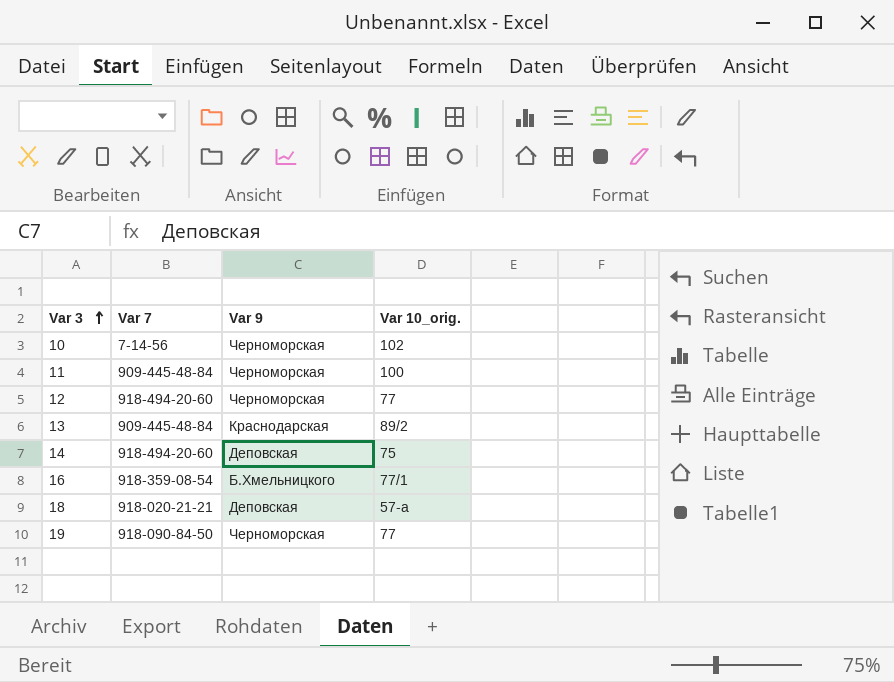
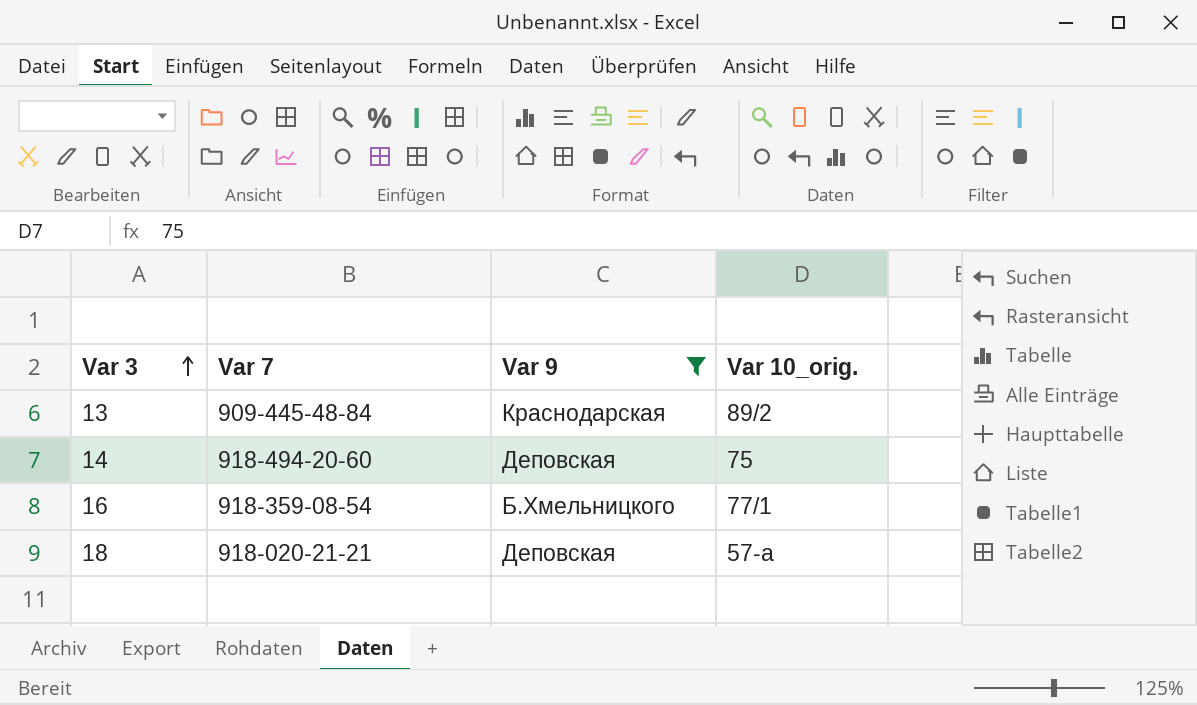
filter: none -> Var 9 != Черноморская

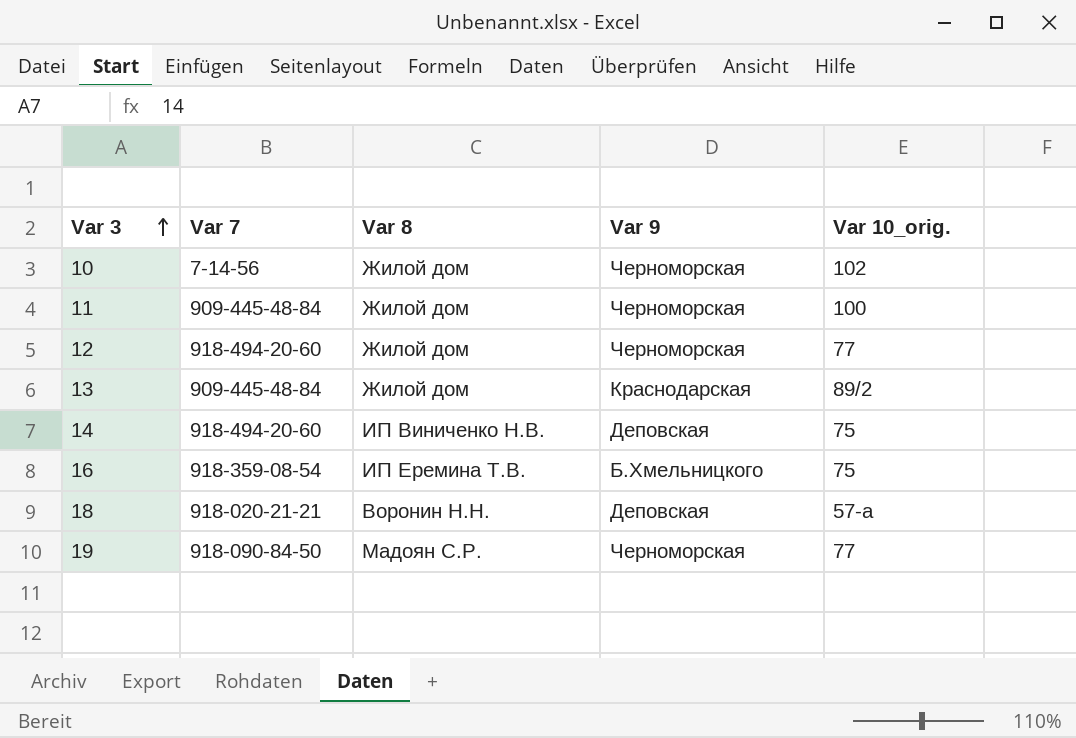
filter: Var 9 != Черноморская -> none
column Var 8 | position: none -> 3
16 | Var 10_orig.: 77/1 -> 75

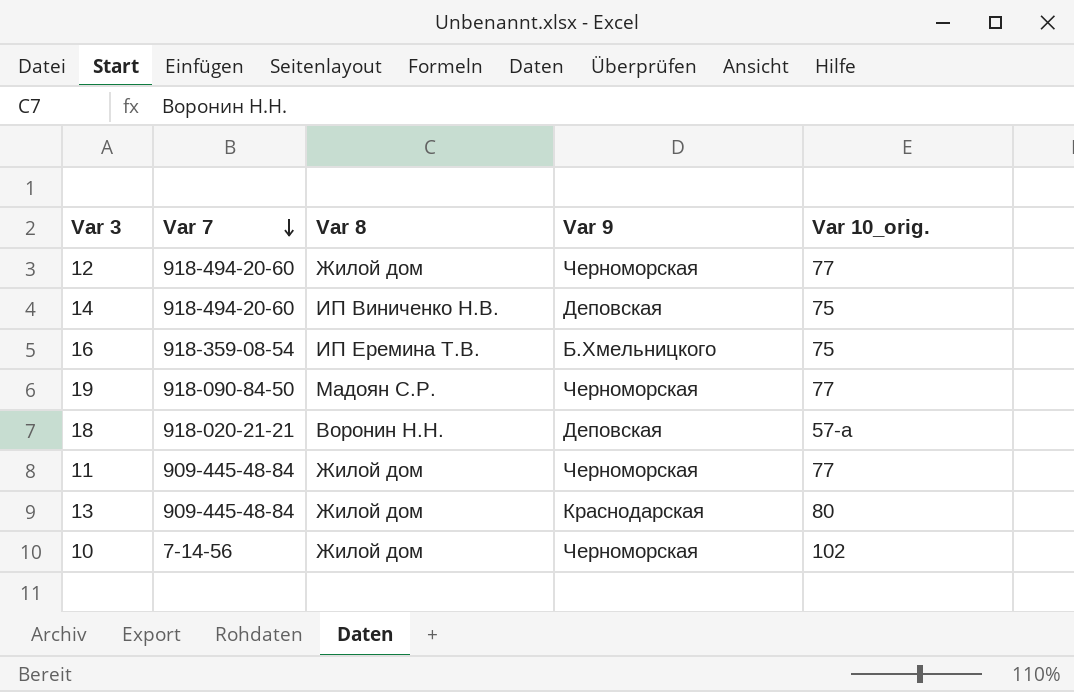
row order: Var 3 ascending -> Var 7 descending
11 | Var 10_orig.: 100 -> 77
13 | Var 10_orig.: 89/2 -> 80

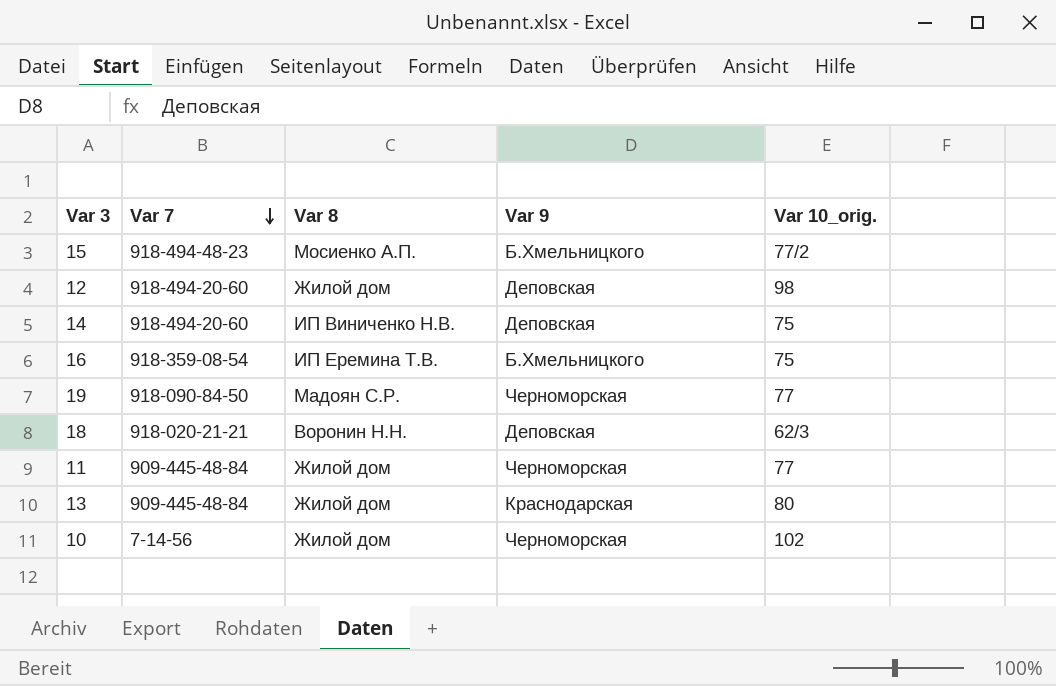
row 15: none -> 918-494-48-23 | Мосиенко А.П. | Б.Хмельницкого | 77/2
12 | Var 9: Черноморская -> Деповская
12 | Var 10_orig.: 77 -> 98
18 | Var 10_orig.: 57-а -> 62/3

